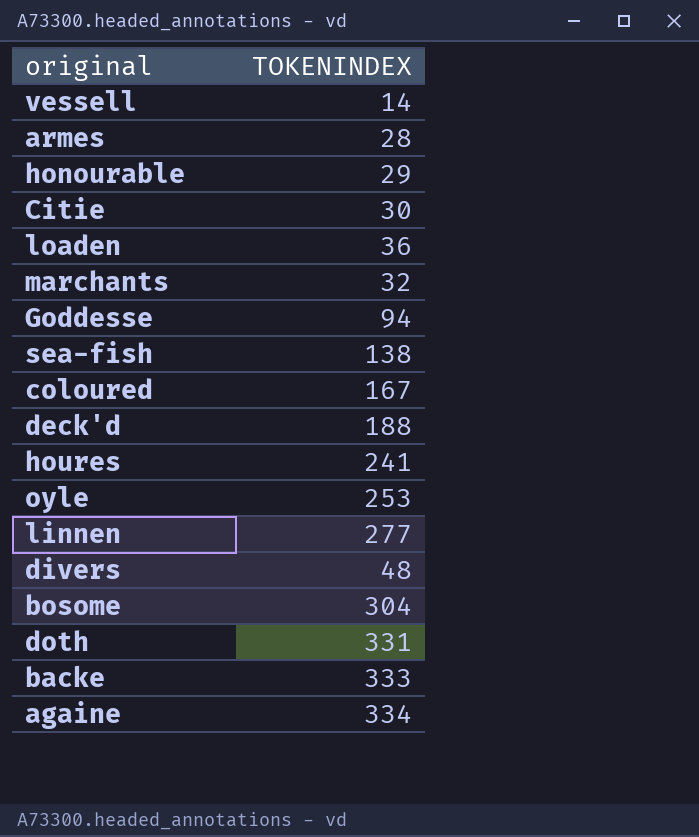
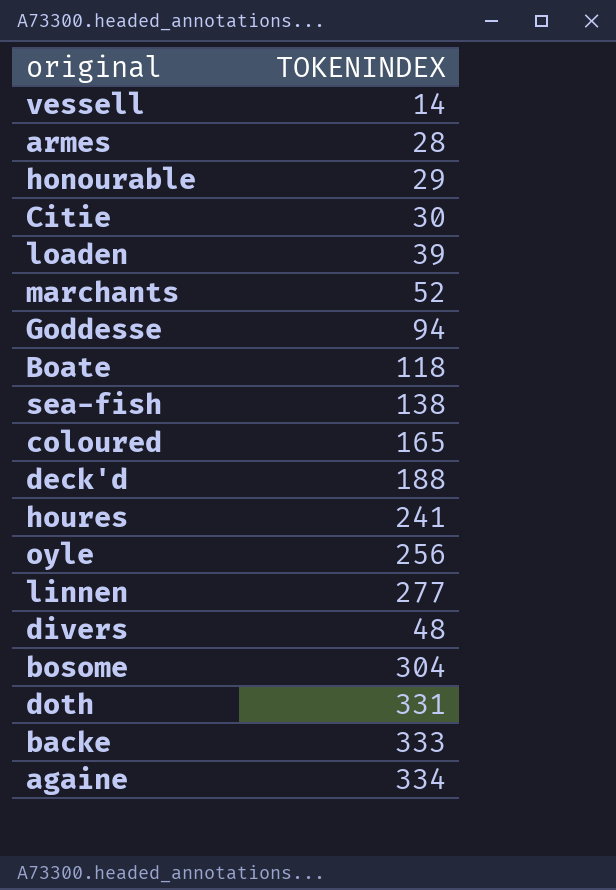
loaden | TOKENINDEX: 36 -> 39
marchants | TOKENINDEX: 32 -> 52
row Boate: none -> 118
coloured | TOKENINDEX: 167 -> 165
oyle | TOKENINDEX: 253 -> 256

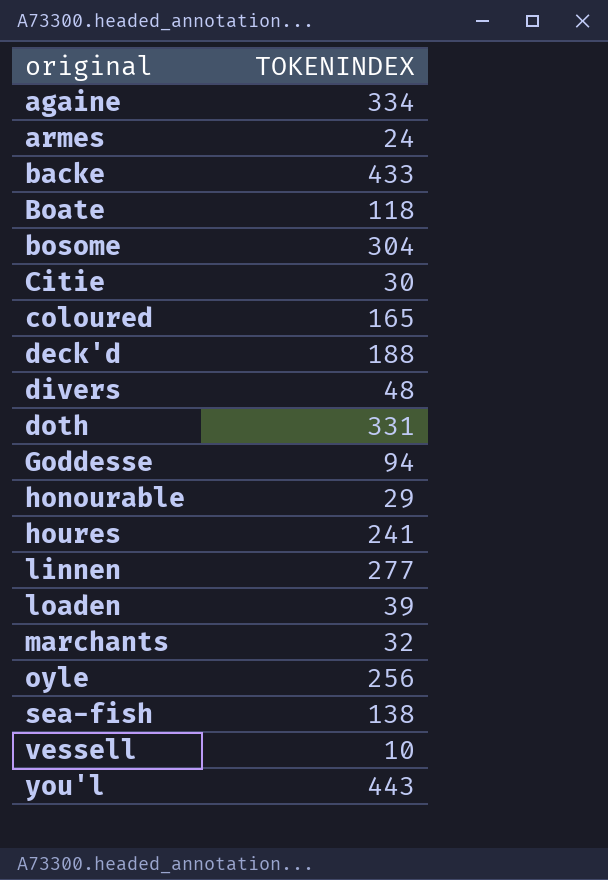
row order: none -> original ascending
armes | TOKENINDEX: 28 -> 24
backe | TOKENINDEX: 333 -> 433
marchants | TOKENINDEX: 52 -> 32
vessell | TOKENINDEX: 14 -> 10
row you'l: none -> 443

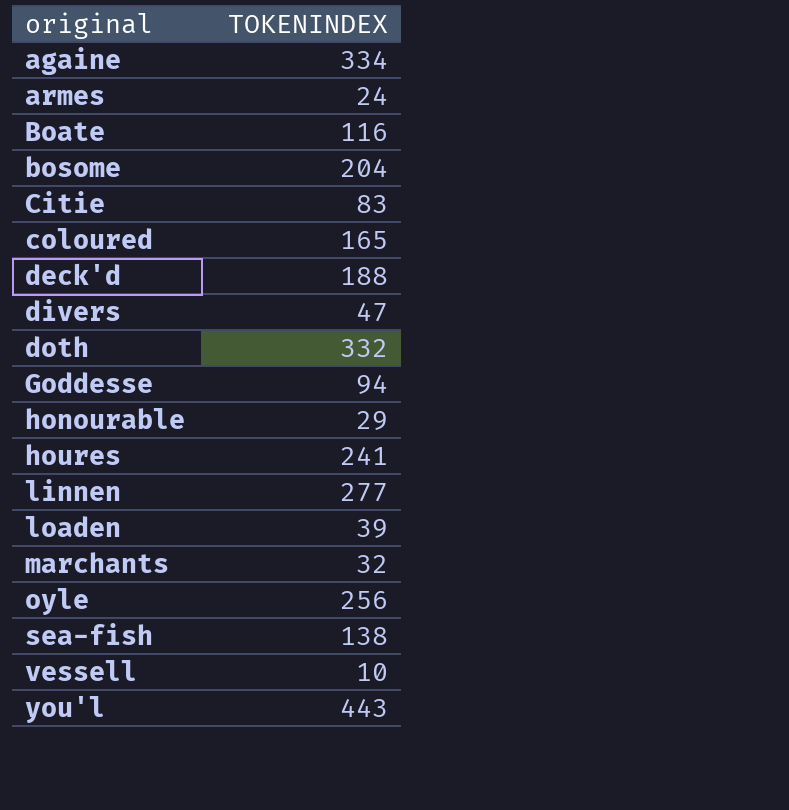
row backe: 433 -> none
Boate | TOKENINDEX: 118 -> 116
bosome | TOKENINDEX: 304 -> 204
Citie | TOKENINDEX: 30 -> 83
divers | TOKENINDEX: 48 -> 47
doth | TOKENINDEX: 331 -> 332

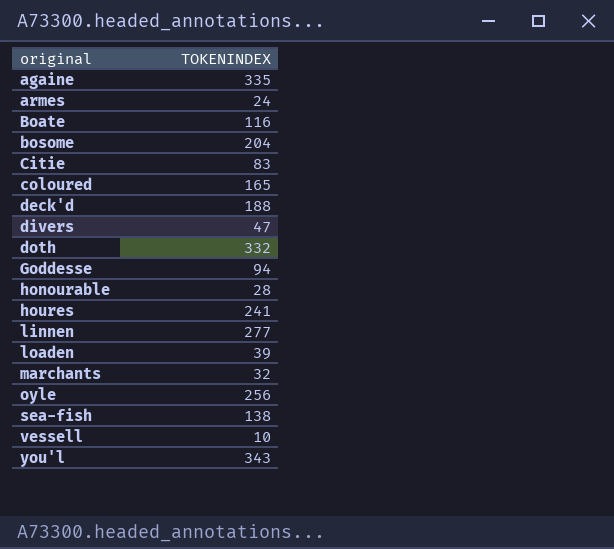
againe | TOKENINDEX: 334 -> 335
honourable | TOKENINDEX: 29 -> 28
you'l | TOKENINDEX: 443 -> 343

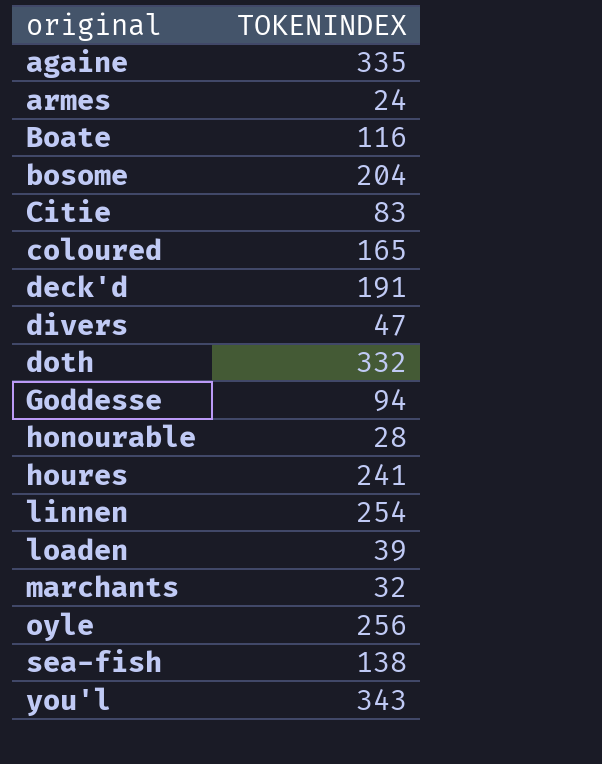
row vessell: 10 -> none
deck'd | TOKENINDEX: 188 -> 191
linnen | TOKENINDEX: 277 -> 254

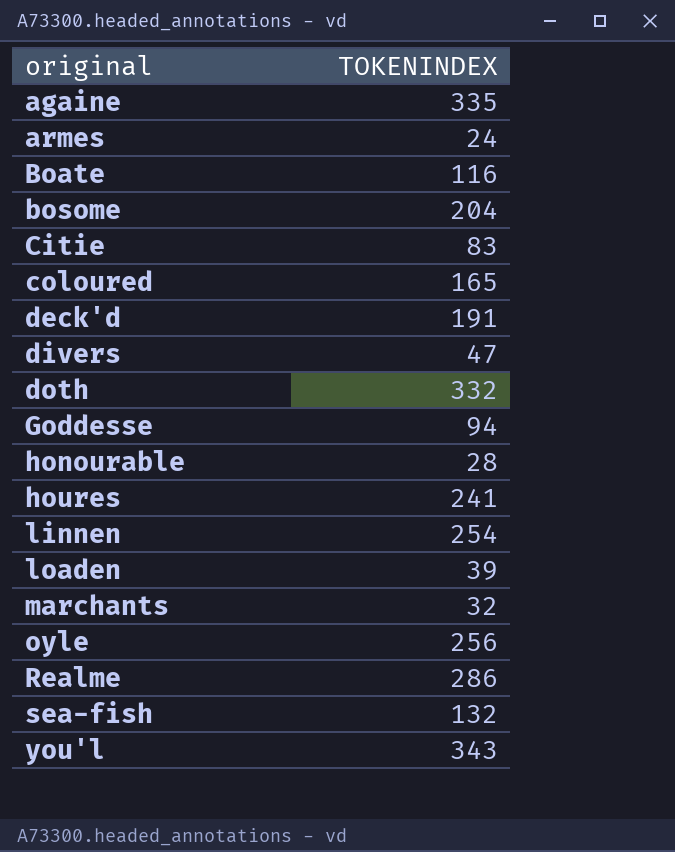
row Realme: none -> 286
sea-fish | TOKENINDEX: 138 -> 132

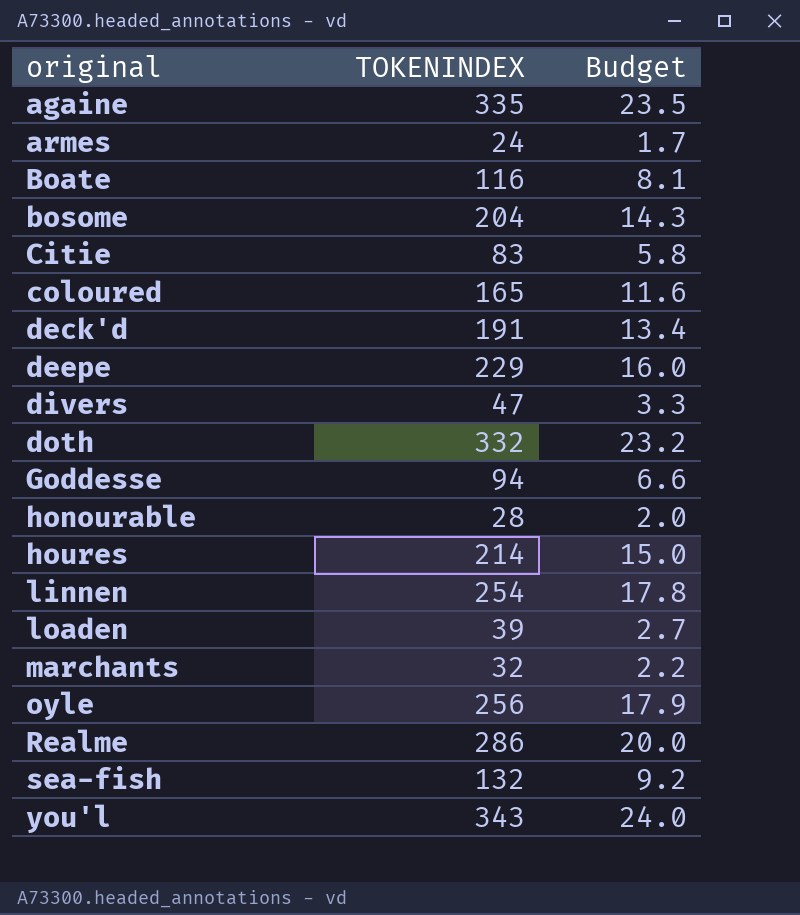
column Budget | formula: none -> [TOKENINDEX] * 0.07
row deepe: none -> 229 | 16.0
houres | TOKENINDEX: 241 -> 214

